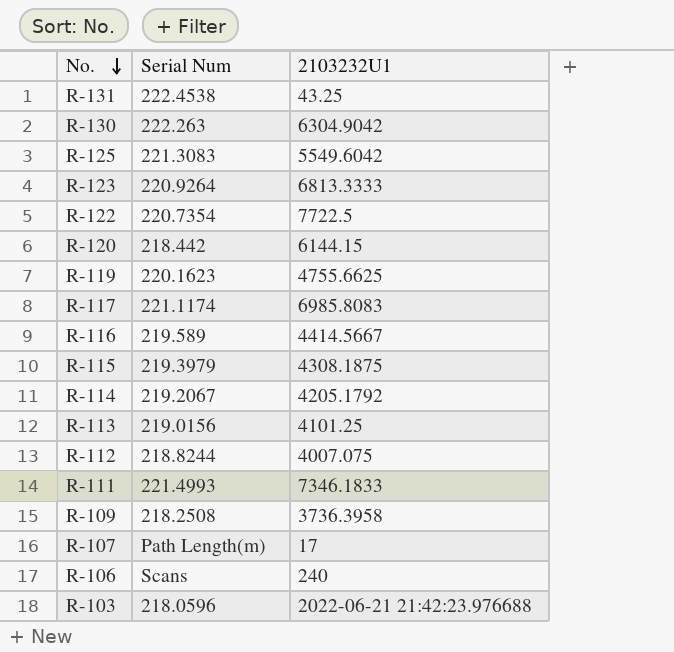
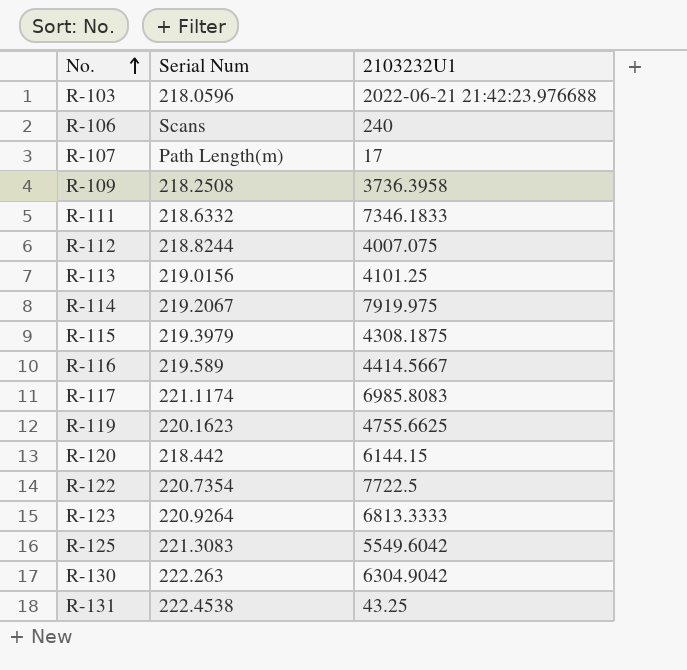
row order: No. descending -> No. ascending
R-111 | Serial Num: 221.4993 -> 218.6332
R-114 | 2103232U1: 4205.1792 -> 7919.975

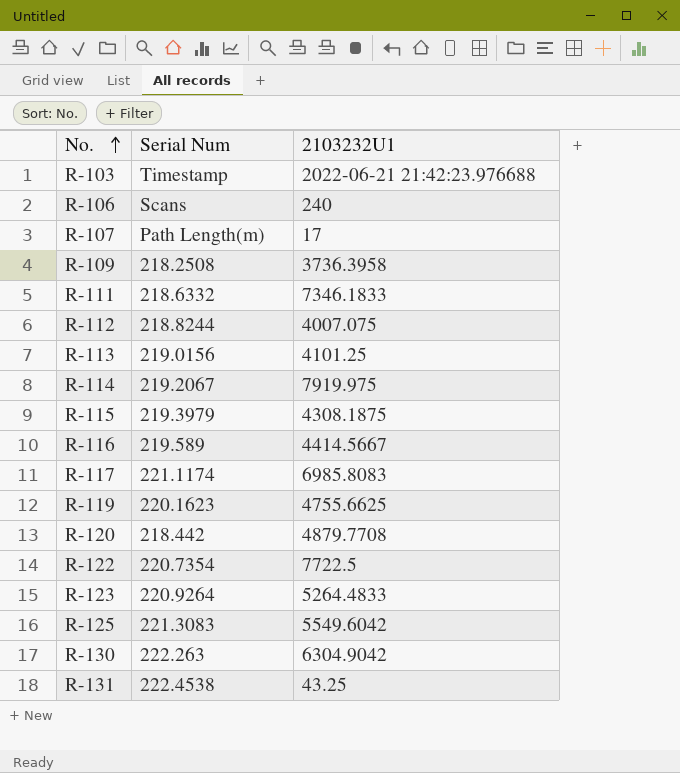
R-103 | Serial Num: 218.0596 -> Timestamp
R-120 | 2103232U1: 6144.15 -> 4879.7708
R-123 | 2103232U1: 6813.3333 -> 5264.4833

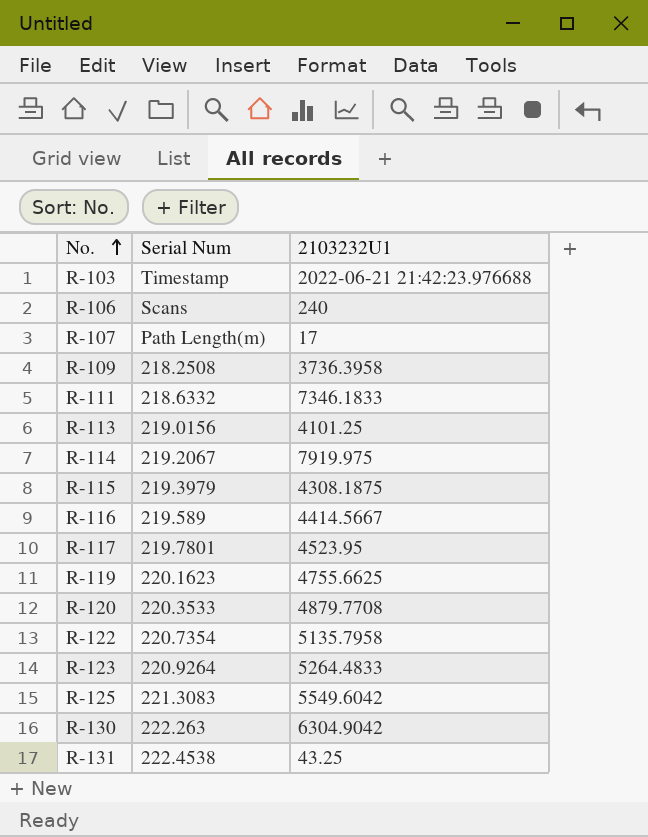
row R-112: 218.8244 | 4007.075 -> none
R-117 | Serial Num: 221.1174 -> 219.7801
R-117 | 2103232U1: 6985.8083 -> 4523.95
R-120 | Serial Num: 218.442 -> 220.3533
R-122 | 2103232U1: 7722.5 -> 5135.7958

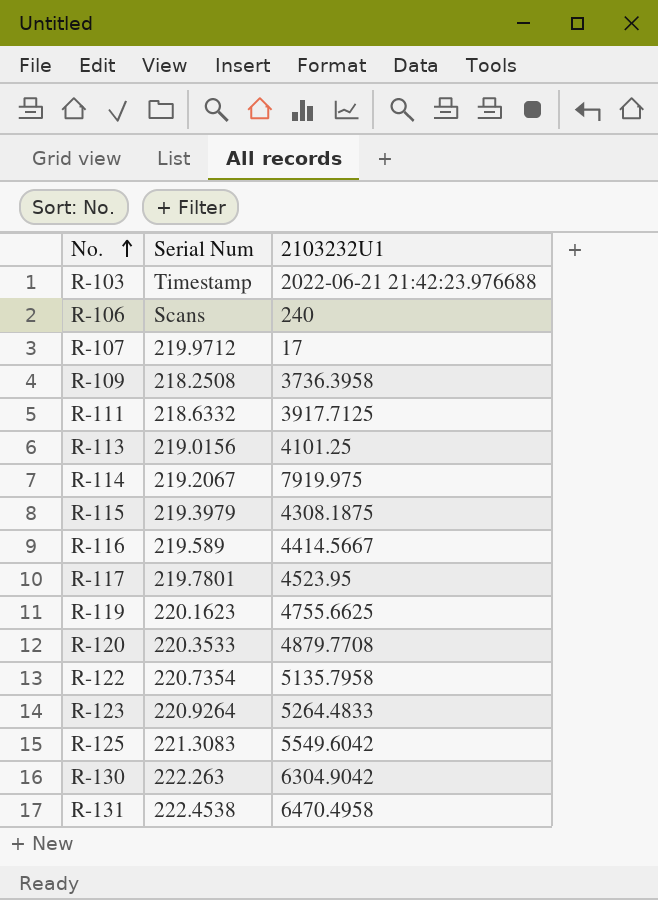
R-107 | Serial Num: Path Length(m) -> 219.9712
R-111 | 2103232U1: 7346.1833 -> 3917.7125
R-131 | 2103232U1: 43.25 -> 6470.4958

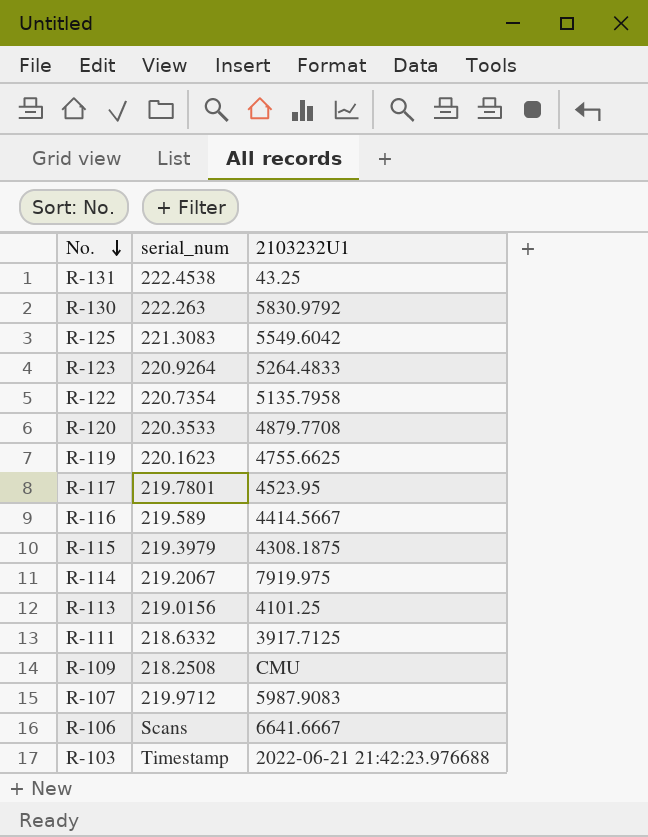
row order: No. ascending -> No. descending
column name: Serial Num -> serial_num
R-131 | 2103232U1: 6470.4958 -> 43.25
R-130 | 2103232U1: 6304.9042 -> 5830.9792
R-109 | 2103232U1: 3736.3958 -> CMU
R-107 | 2103232U1: 17 -> 5987.9083
R-106 | 2103232U1: 240 -> 6641.6667

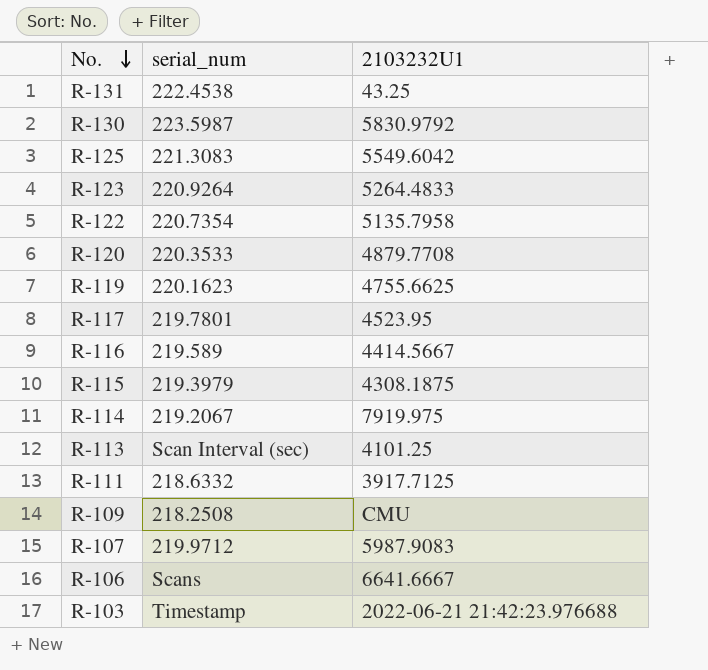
R-130 | serial_num: 222.263 -> 223.5987
R-113 | serial_num: 219.0156 -> Scan Interval (sec)

